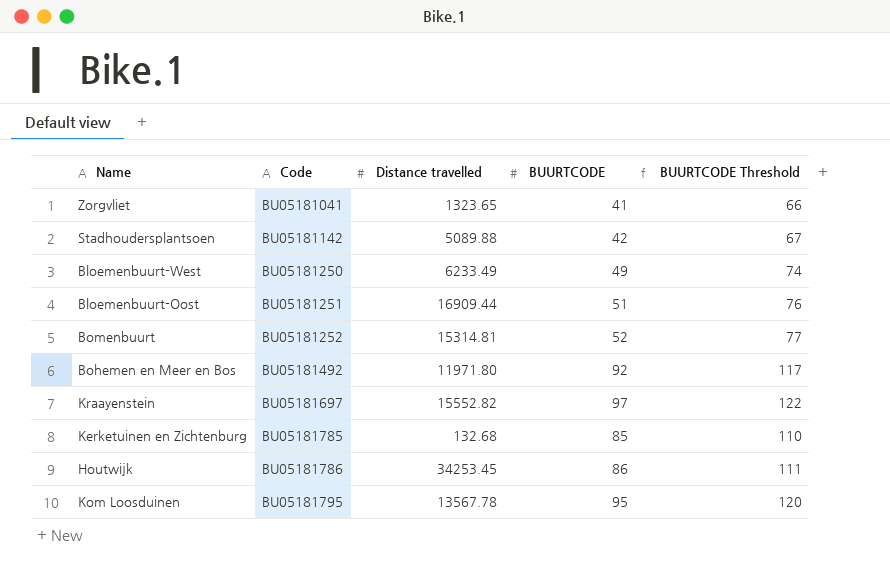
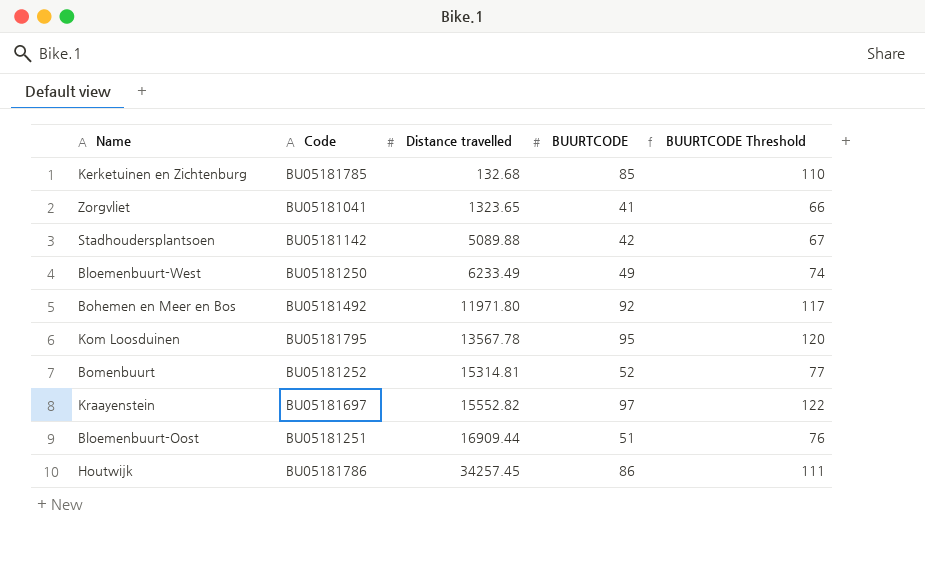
row order: Code ascending -> Distance travelled ascending
Houtwijk | Distance travelled: 34253.45 -> 34257.45

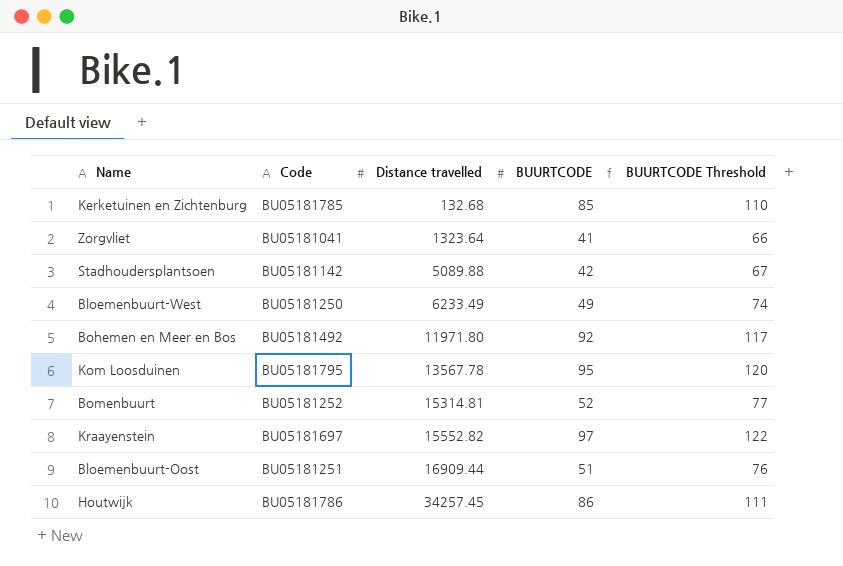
Zorgvliet | Distance travelled: 1323.65 -> 1323.64

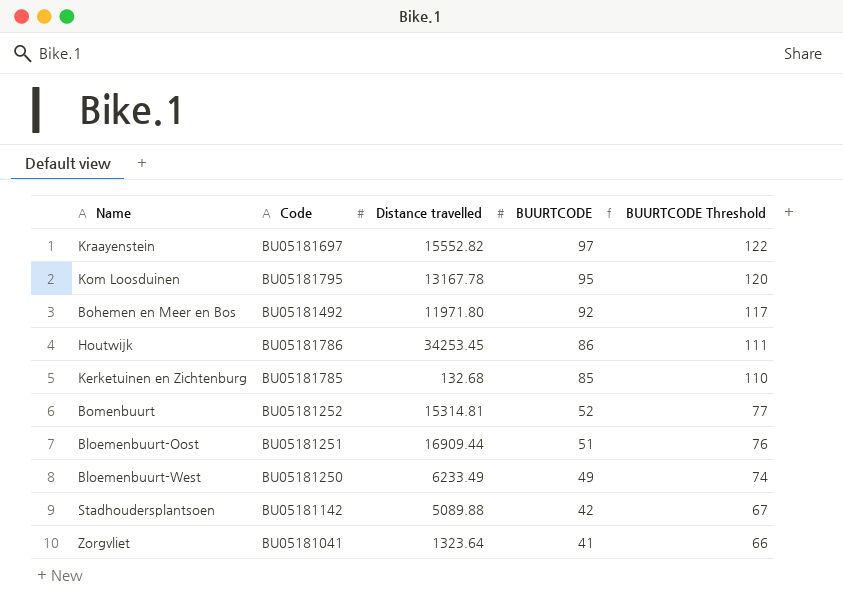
row order: Distance travelled ascending -> BUURTCODE descending
Kom Loosduinen | Distance travelled: 13567.78 -> 13167.78
Houtwijk | Distance travelled: 34257.45 -> 34253.45

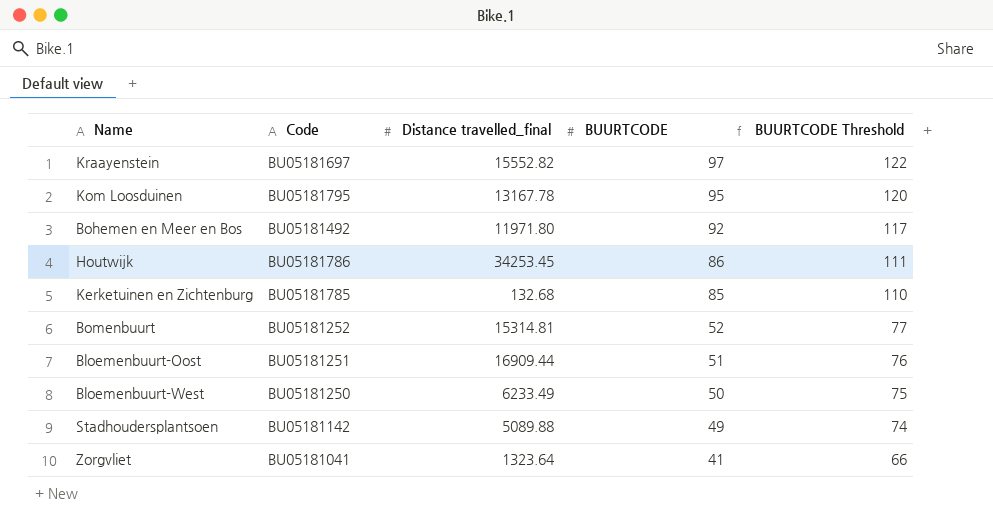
column name: Distance travelled -> Distance travelled_final
Bloemenbuurt-West | BUURTCODE: 49 -> 50
Bloemenbuurt-West | BUURTCODE Threshold: 74 -> 75
Stadhoudersplantsoen | BUURTCODE: 42 -> 49
Stadhoudersplantsoen | BUURTCODE Threshold: 67 -> 74

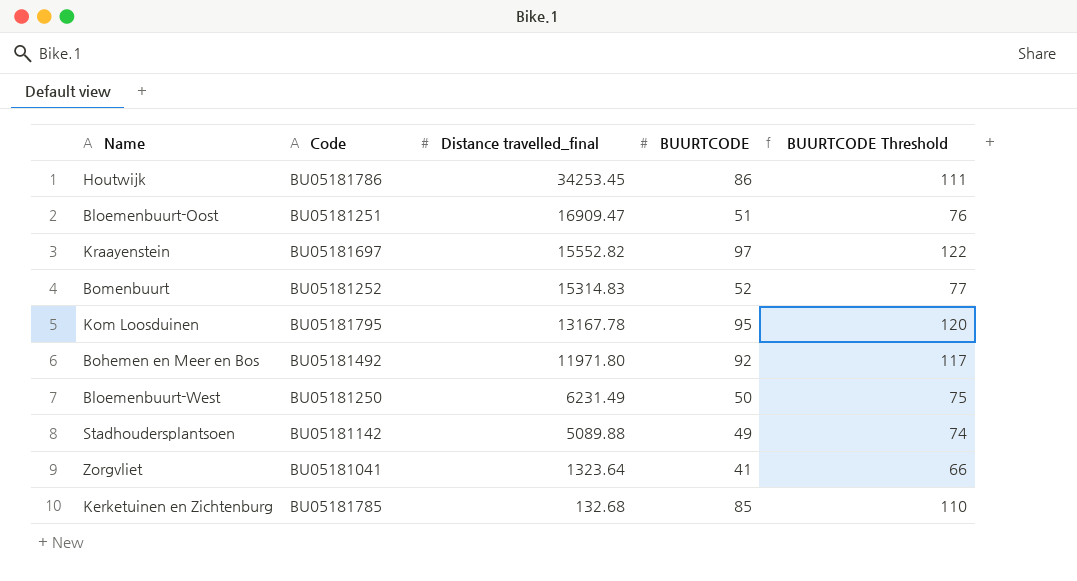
row order: BUURTCODE descending -> Distance travelled_final descending
Bloemenbuurt-Oost | Distance travelled_final: 16909.44 -> 16909.47
Bomenbuurt | Distance travelled_final: 15314.81 -> 15314.83
Bloemenbuurt-West | Distance travelled_final: 6233.49 -> 6231.49

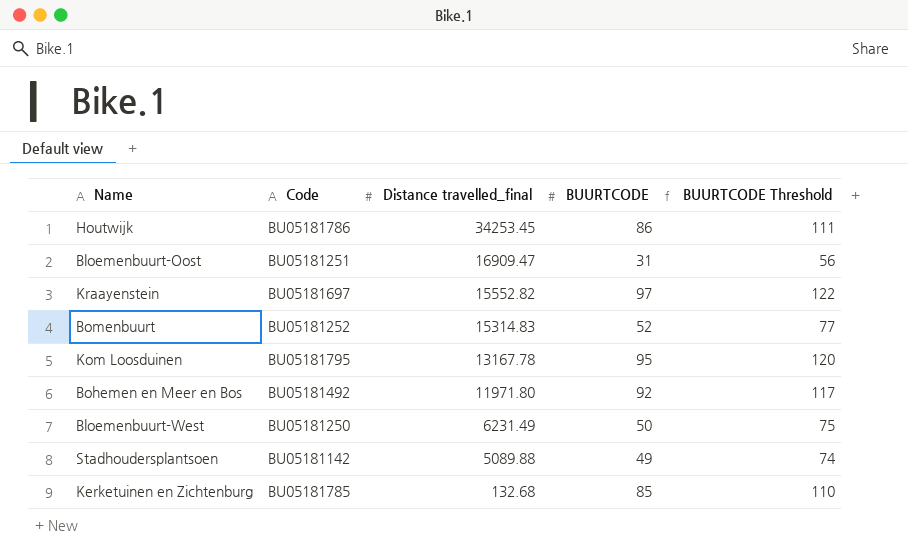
row Zorgvliet: BU05181041 | 1323.64 | 41 | 66 -> none
Bloemenbuurt-Oost | BUURTCODE: 51 -> 31
Bloemenbuurt-Oost | BUURTCODE Threshold: 76 -> 56

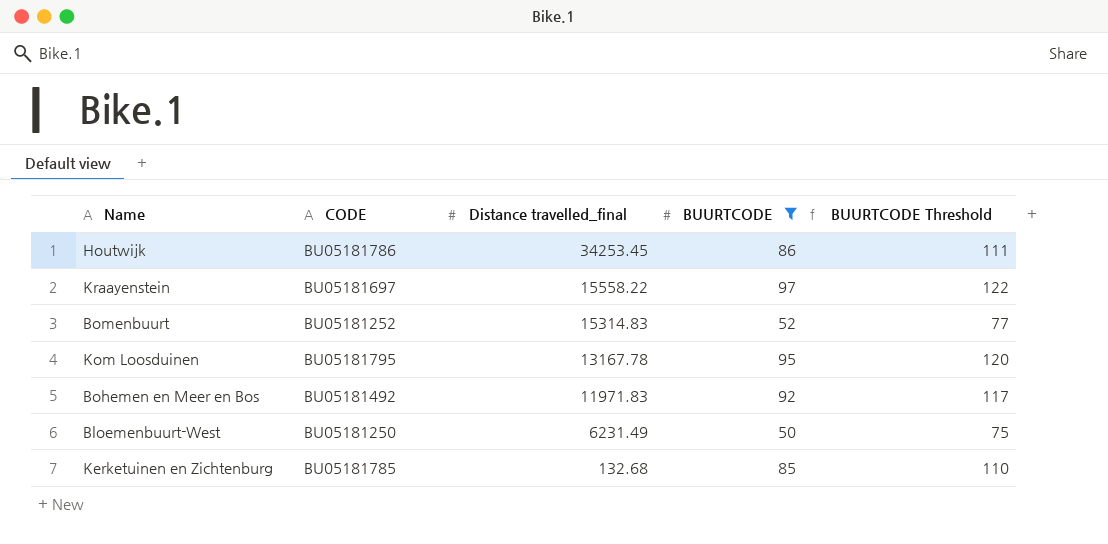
filter: none -> BUURTCODE >= 50
column name: Code -> CODE
Kraayenstein | Distance travelled_final: 15552.82 -> 15558.22
Bohemen en Meer en Bos | Distance travelled_final: 11971.80 -> 11971.83

